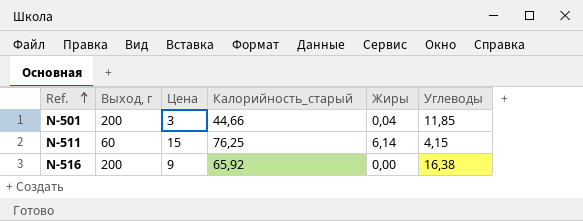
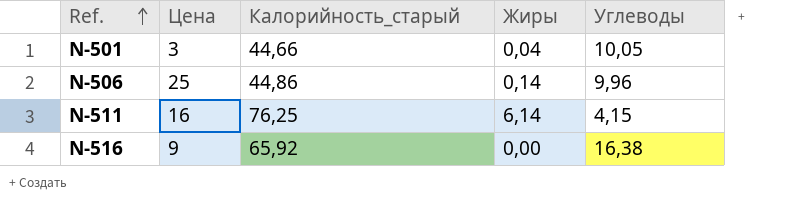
column Выход, г | position: 2 -> none
N-501 | Углеводы: 11,85 -> 10,05
row N-506: none -> 25 | 44,86 | 0,14 | 9,96
N-511 | Цена: 15 -> 16

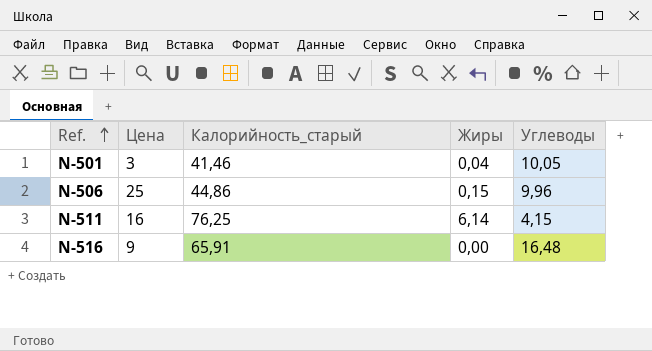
N-501 | Калорийность_старый: 44,66 -> 41,46
N-506 | Жиры: 0,14 -> 0,15
N-516 | Калорийность_старый: 65,92 -> 65,91
N-516 | Углеводы: 16,38 -> 16,48

